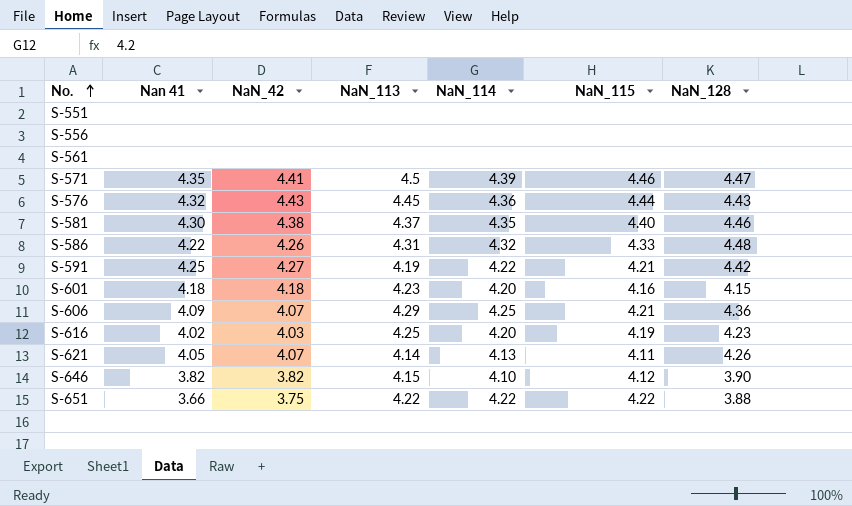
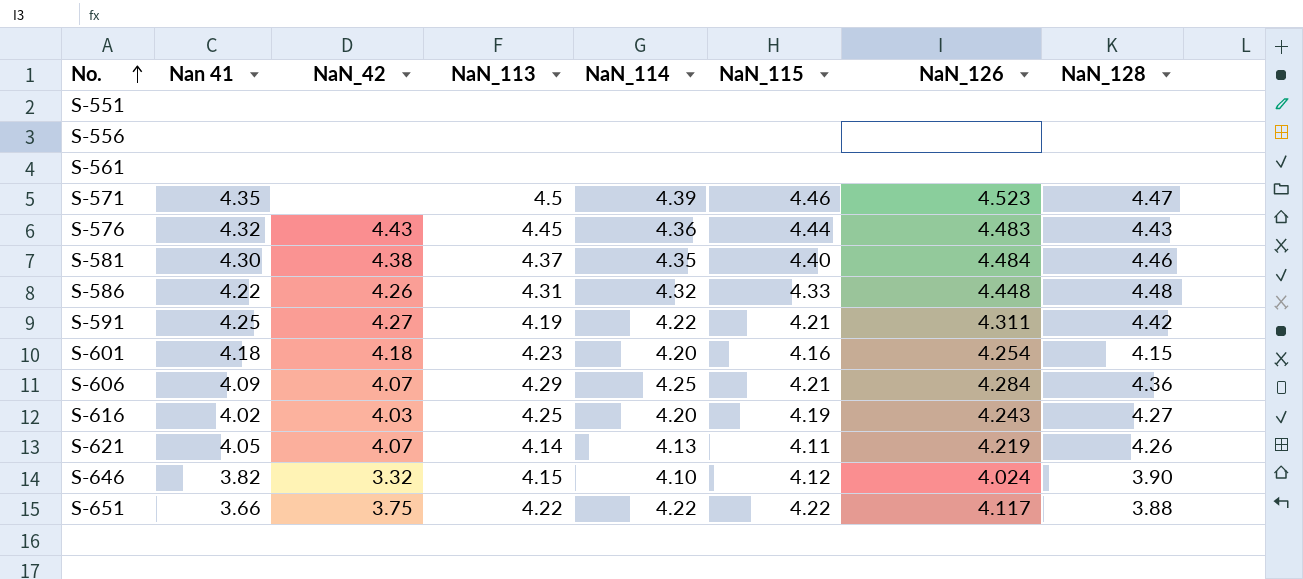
column NaN_126 | position: none -> 7
S-571 | NaN_42: 4.41 -> none
S-616 | NaN_128: 4.23 -> 4.27
S-646 | NaN_42: 3.82 -> 3.32

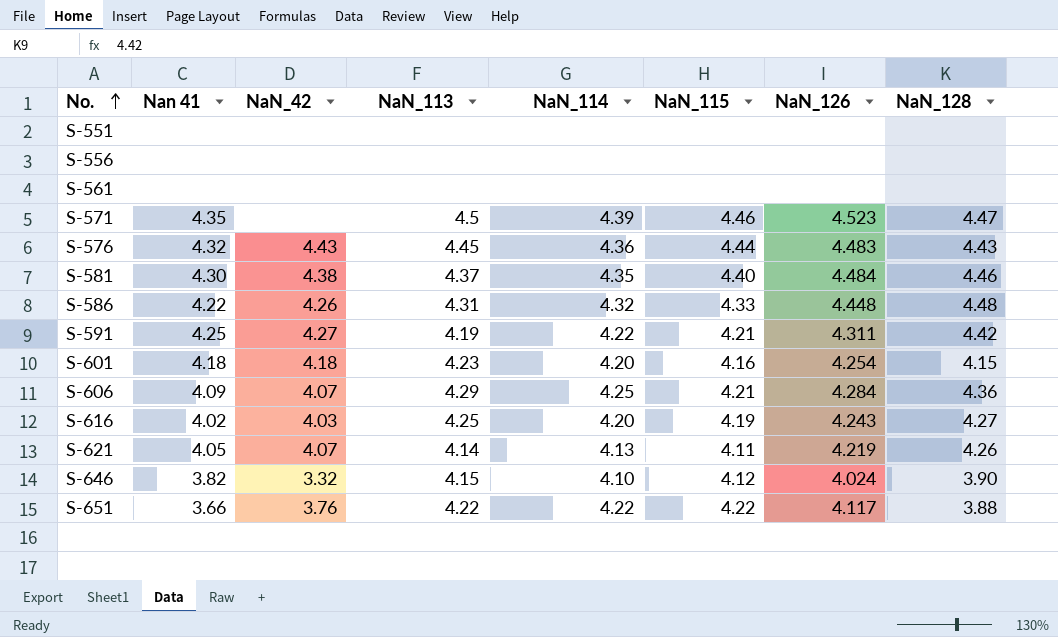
S-651 | NaN_42: 3.75 -> 3.76

